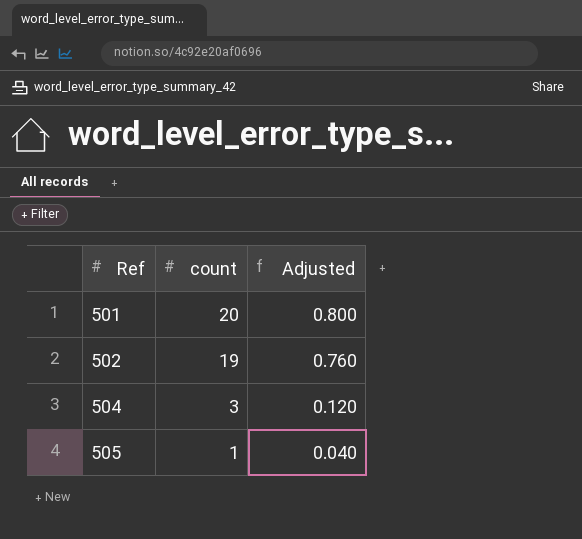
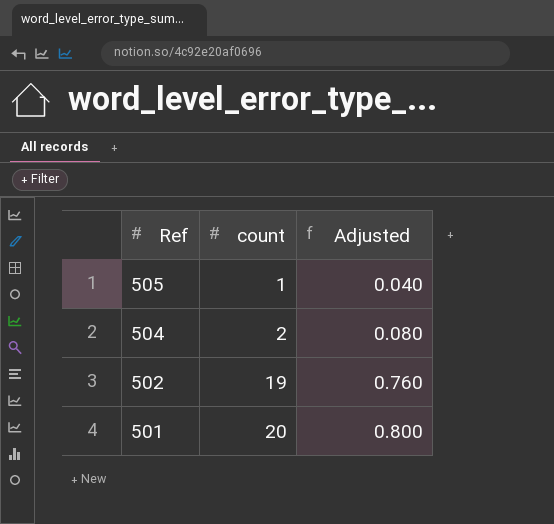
row order: Ref ascending -> Ref descending
504 | count: 3 -> 2
504 | Adjusted: 0.120 -> 0.080

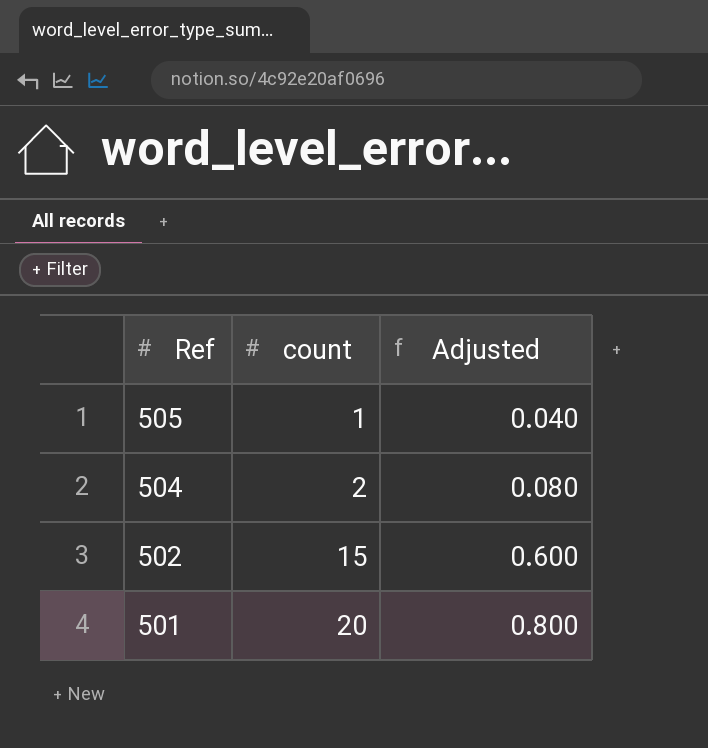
502 | count: 19 -> 15
502 | Adjusted: 0.760 -> 0.600

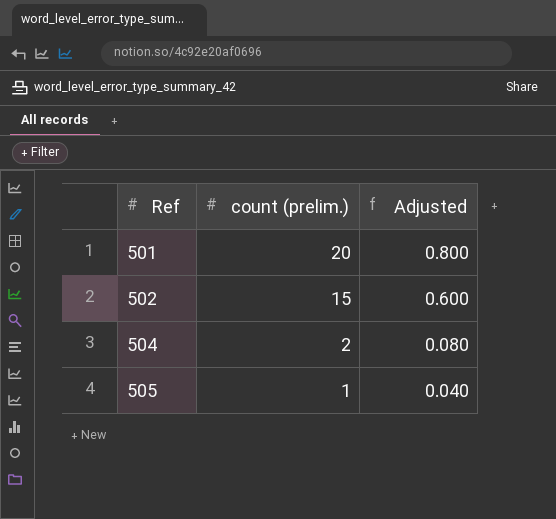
row order: Ref descending -> Ref ascending
column name: count -> count (prelim.)

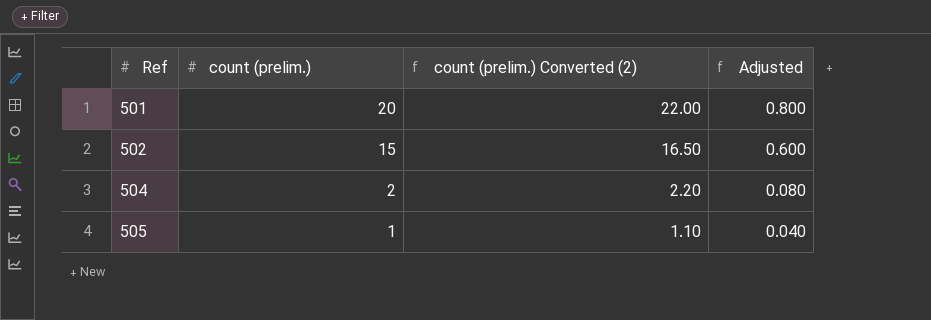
column count (prelim.) Converted (2) | formula: none -> [count (prelim.)] * 1.1

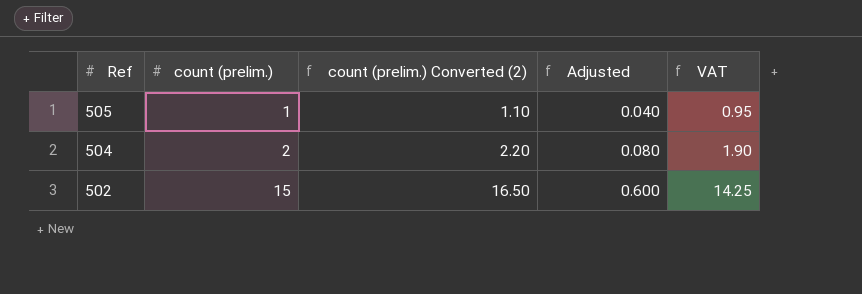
row order: Ref ascending -> Ref descending
column VAT | formula: none -> [count (prelim.)] * 0.95
row 501: 20 | 22.00 | 0.800 -> none

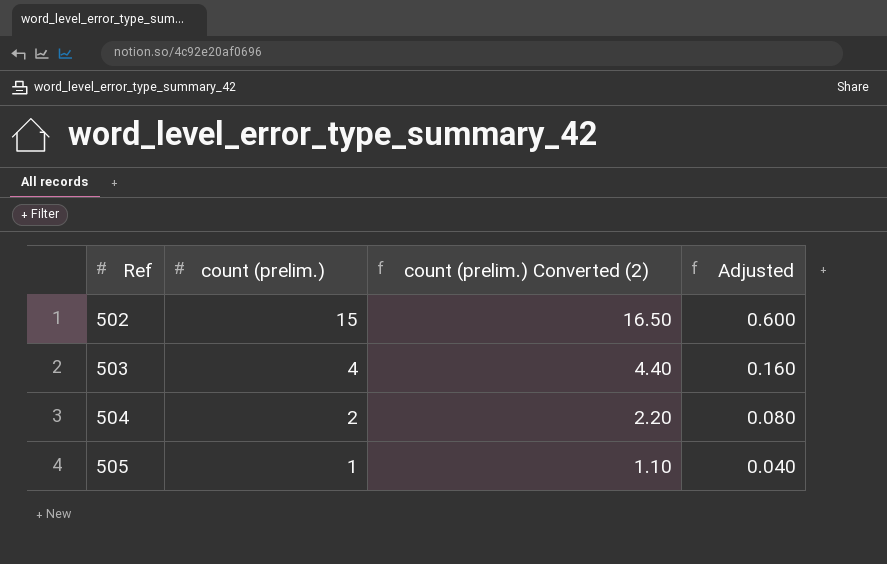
row order: Ref descending -> Ref ascending
column VAT | formula: [count (prelim.)] * 0.95 -> none
row 503: none -> 4 | 4.40 | 0.160

